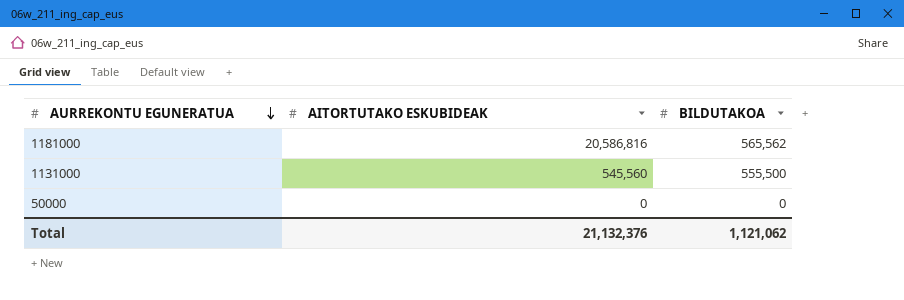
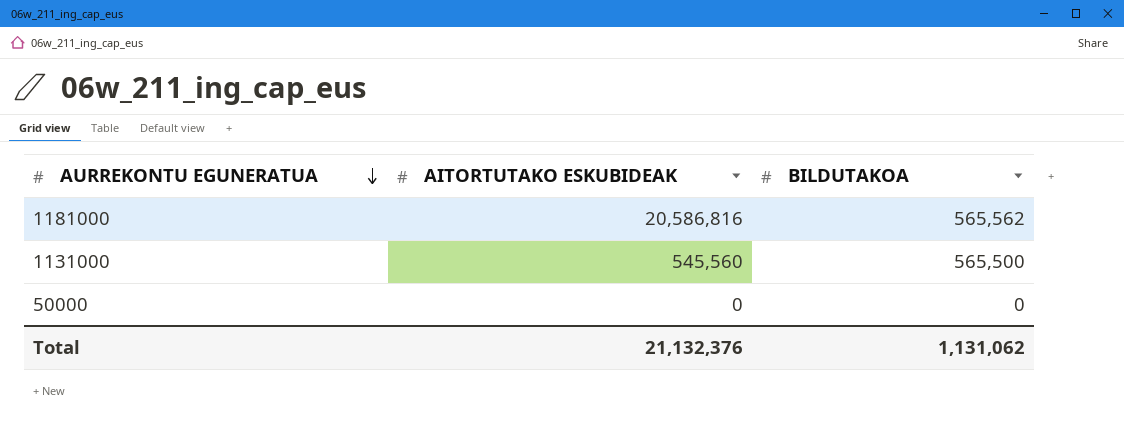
1131000 | BILDUTAKOA: 555,500 -> 565,500
Total | BILDUTAKOA: 1,121,062 -> 1,131,062

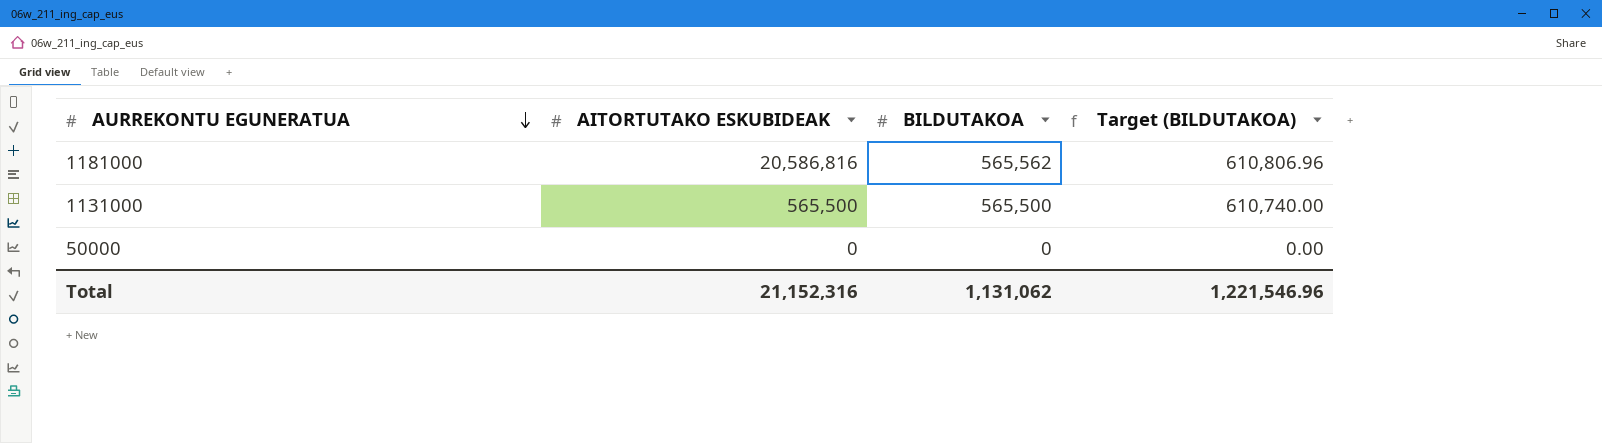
column Target (BILDUTAKOA) | formula: none -> [BILDUTAKOA] * 1.08
1131000 | AITORTUTAKO ESKUBIDEAK: 545,560 -> 565,500
Total | AITORTUTAKO ESKUBIDEAK: 21,132,376 -> 21,152,316

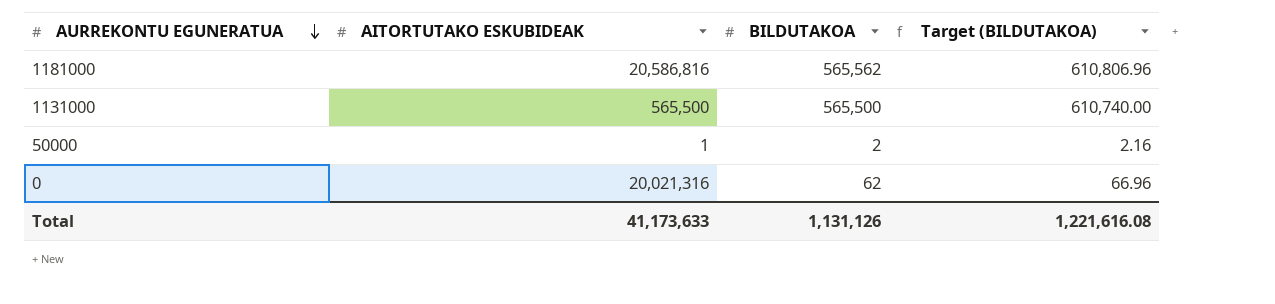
50000 | AITORTUTAKO ESKUBIDEAK: 0 -> 1
50000 | BILDUTAKOA: 0 -> 2
50000 | Target (BILDUTAKOA): 0.00 -> 2.16
row 0: none -> 20,021,316 | 62 | 66.96
Total | AITORTUTAKO ESKUBIDEAK: 21,152,316 -> 41,173,633
Total | BILDUTAKOA: 1,131,062 -> 1,131,126
Total | Target (BILDUTAKOA): 1,221,546.96 -> 1,221,616.08

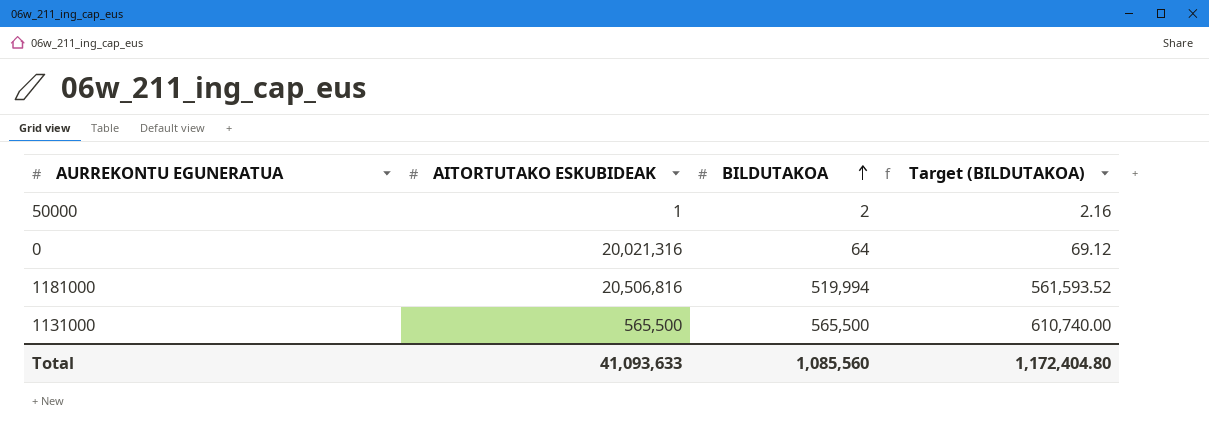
row order: AURREKONTU EGUNERATUA descending -> BILDUTAKOA ascending
0 | BILDUTAKOA: 62 -> 64
0 | Target (BILDUTAKOA): 66.96 -> 69.12
1181000 | AITORTUTAKO ESKUBIDEAK: 20,586,816 -> 20,506,816
1181000 | BILDUTAKOA: 565,562 -> 519,994
1181000 | Target (BILDUTAKOA): 610,806.96 -> 561,593.52
Total | AITORTUTAKO ESKUBIDEAK: 41,173,633 -> 41,093,633
Total | BILDUTAKOA: 1,131,126 -> 1,085,560
Total | Target (BILDUTAKOA): 1,221,616.08 -> 1,172,404.80

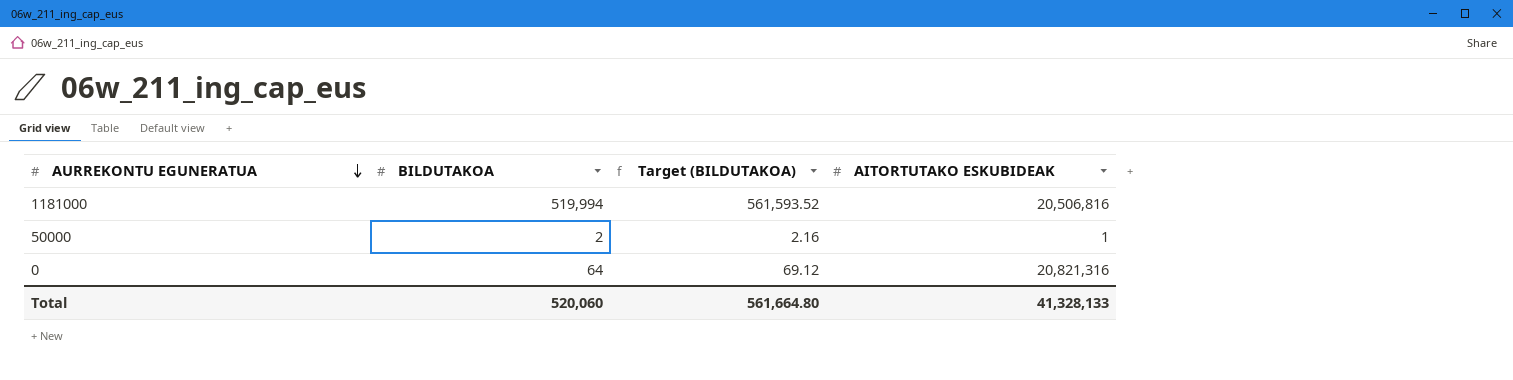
row order: BILDUTAKOA ascending -> AURREKONTU EGUNERATUA descending
column AITORTUTAKO ESKUBIDEAK | position: 2 -> 4
row 1131000: 565,500 | 565,500 | 610,740.00 -> none
0 | AITORTUTAKO ESKUBIDEAK: 20,021,316 -> 20,821,316
Total | BILDUTAKOA: 1,085,560 -> 520,060
Total | Target (BILDUTAKOA): 1,172,404.80 -> 561,664.80
Total | AITORTUTAKO ESKUBIDEAK: 41,093,633 -> 41,328,133

